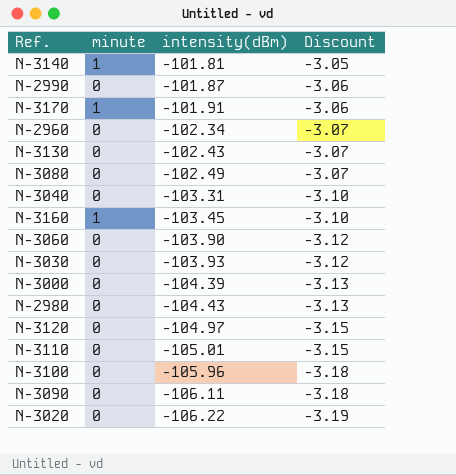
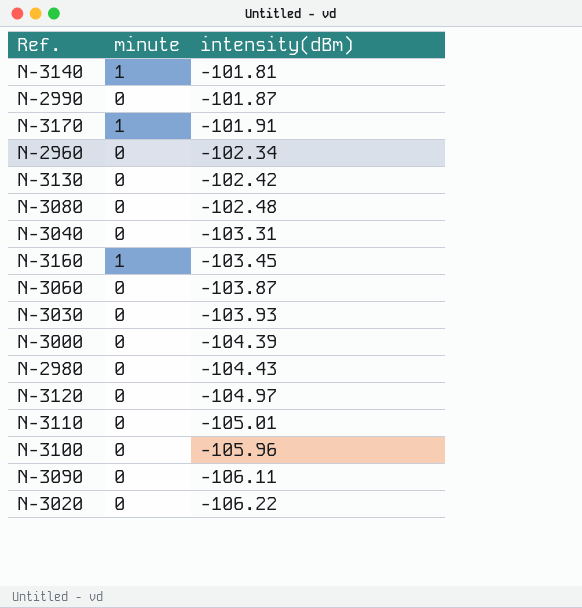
column Discount | formula: [intensity(dBm)] * 0.03 -> none
N-3130 | intensity(dBm): -102.43 -> -102.42
N-3080 | intensity(dBm): -102.49 -> -102.48
N-3060 | intensity(dBm): -103.90 -> -103.87

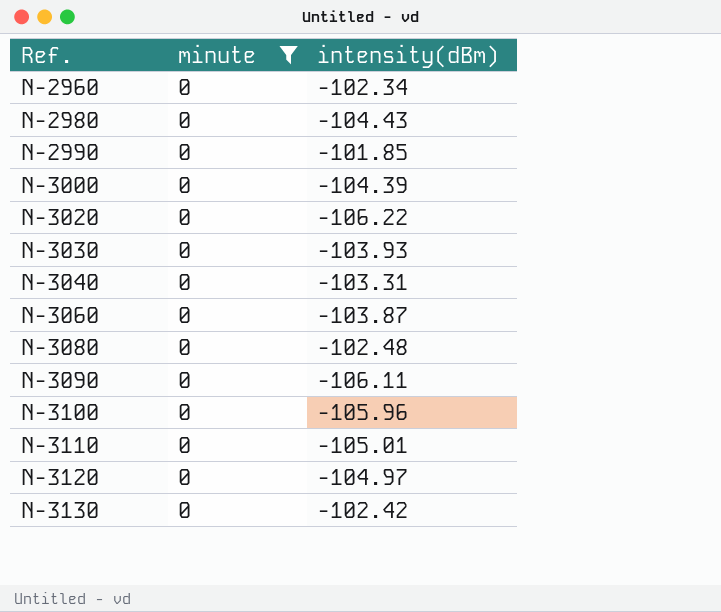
filter: none -> minute = 0
row order: intensity(dBm) descending -> Ref. ascending
N-2990 | intensity(dBm): -101.87 -> -101.85

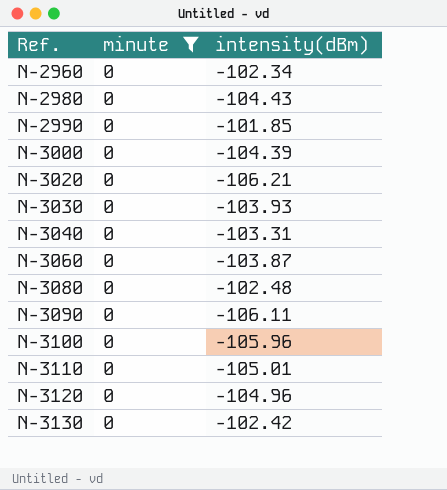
N-3020 | intensity(dBm): -106.22 -> -106.21
N-3120 | intensity(dBm): -104.97 -> -104.96

